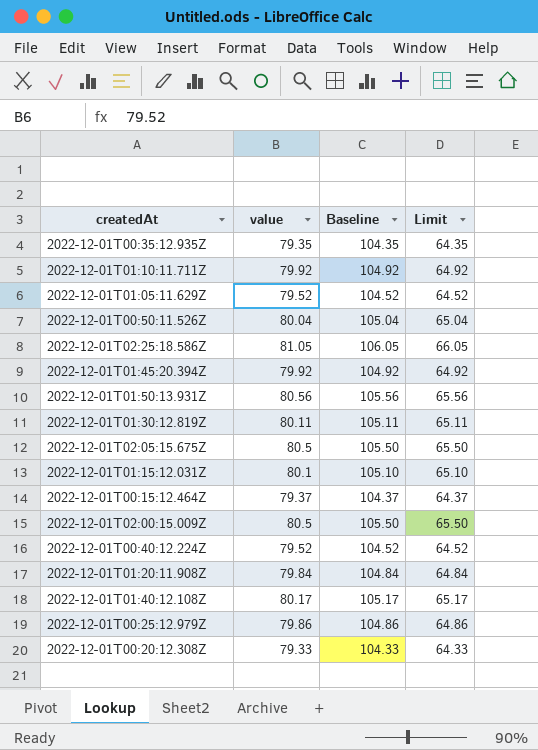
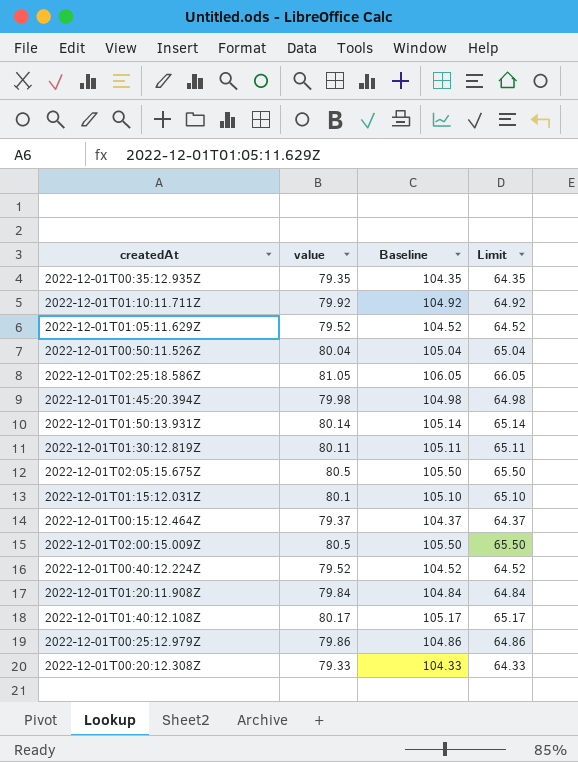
2022-12-01T01:45:20.394Z | value: 79.92 -> 79.98
2022-12-01T01:45:20.394Z | Baseline: 104.92 -> 104.98
2022-12-01T01:45:20.394Z | Limit: 64.92 -> 64.98
2022-12-01T01:50:13.931Z | value: 80.56 -> 80.14
2022-12-01T01:50:13.931Z | Baseline: 105.56 -> 105.14
2022-12-01T01:50:13.931Z | Limit: 65.56 -> 65.14

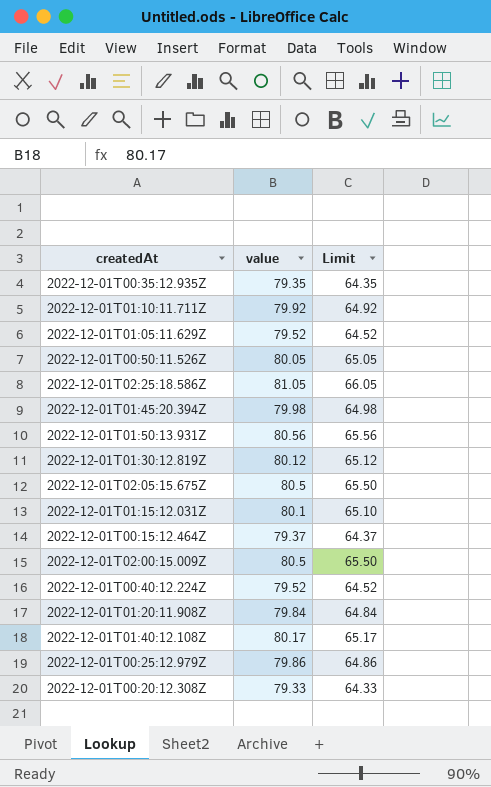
column Baseline | formula: [value] + 25 -> none
2022-12-01T00:50:11.526Z | value: 80.04 -> 80.05
2022-12-01T00:50:11.526Z | Limit: 65.04 -> 65.05
2022-12-01T01:50:13.931Z | value: 80.14 -> 80.56
2022-12-01T01:50:13.931Z | Limit: 65.14 -> 65.56
2022-12-01T01:30:12.819Z | value: 80.11 -> 80.12
2022-12-01T01:30:12.819Z | Limit: 65.11 -> 65.12

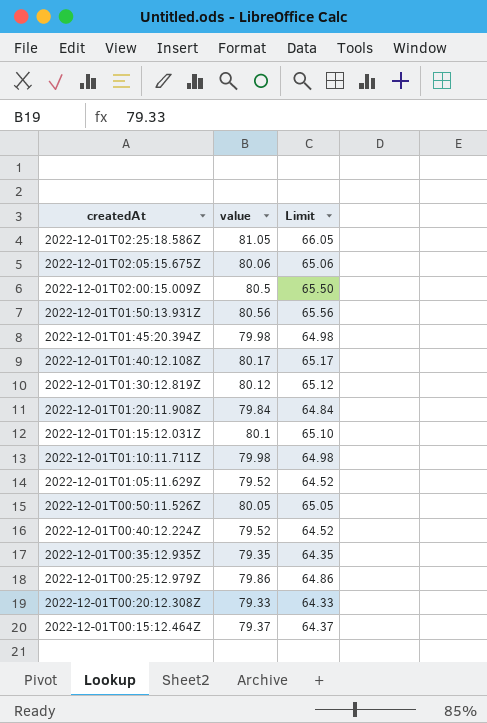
row order: none -> createdAt descending
2022-12-01T02:05:15.675Z | value: 80.5 -> 80.06
2022-12-01T02:05:15.675Z | Limit: 65.50 -> 65.06
2022-12-01T01:10:11.711Z | value: 79.92 -> 79.98
2022-12-01T01:10:11.711Z | Limit: 64.92 -> 64.98

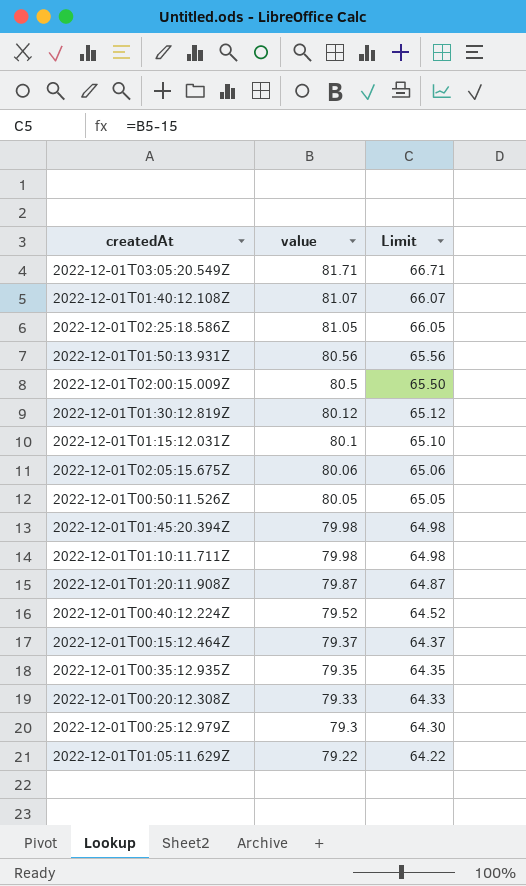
row order: createdAt descending -> value descending
row 2022-12-01T03:05:20.549Z: none -> 81.71 | 66.71
2022-12-01T01:40:12.108Z | value: 80.17 -> 81.07
2022-12-01T01:40:12.108Z | Limit: 65.17 -> 66.07
2022-12-01T01:20:11.908Z | value: 79.84 -> 79.87
2022-12-01T01:20:11.908Z | Limit: 64.84 -> 64.87
2022-12-01T00:25:12.979Z | value: 79.86 -> 79.3
2022-12-01T00:25:12.979Z | Limit: 64.86 -> 64.30
2022-12-01T01:05:11.629Z | value: 79.52 -> 79.22
2022-12-01T01:05:11.629Z | Limit: 64.52 -> 64.22

